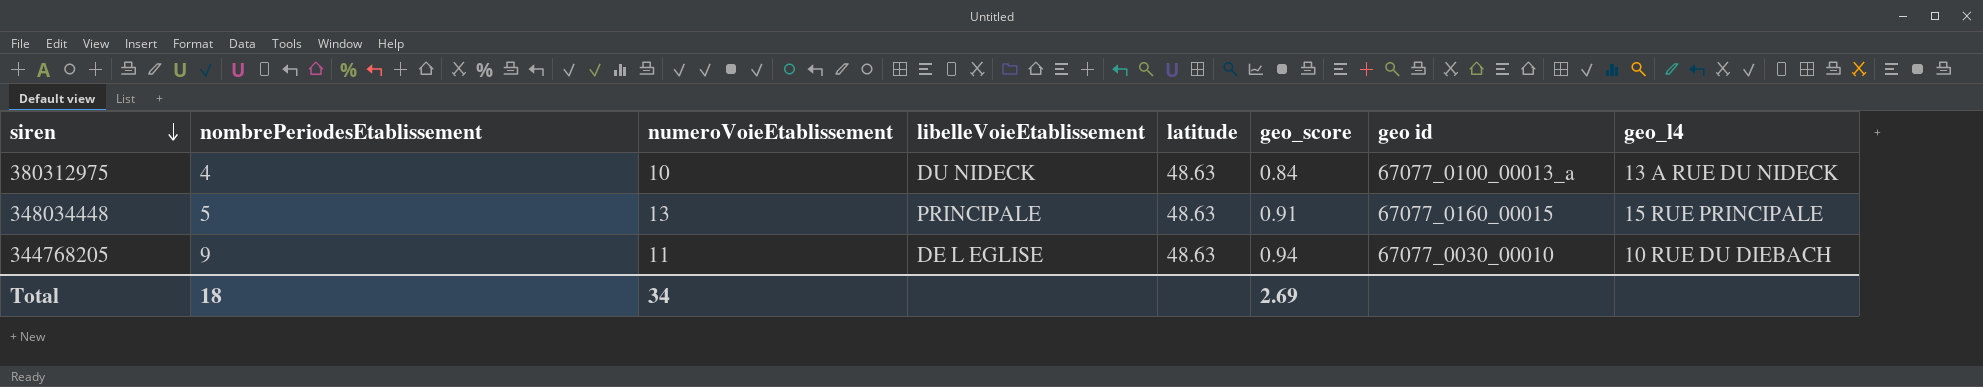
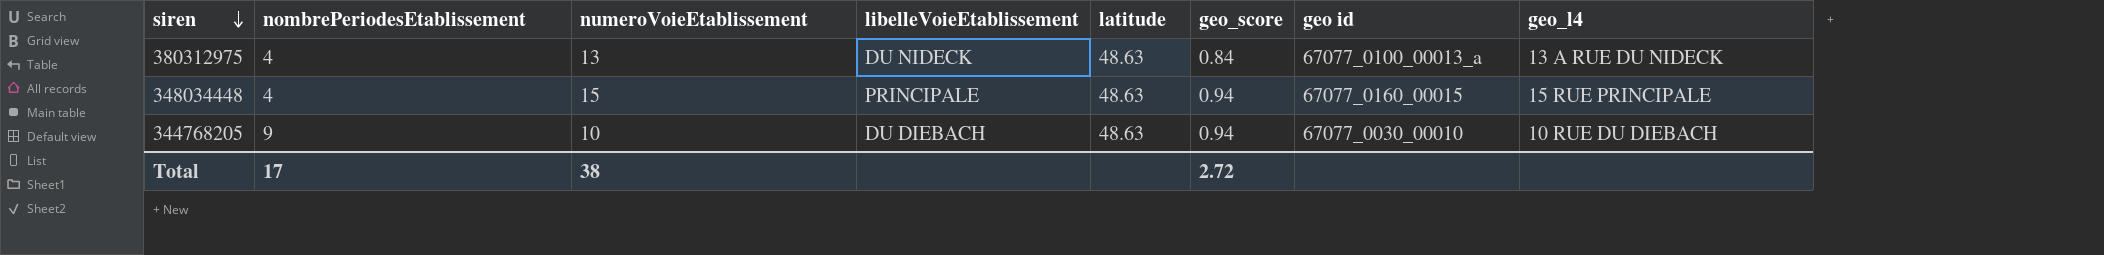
380312975 | numeroVoieEtablissement: 10 -> 13
348034448 | nombrePeriodesEtablissement: 5 -> 4
348034448 | numeroVoieEtablissement: 13 -> 15
348034448 | geo_score: 0.91 -> 0.94
344768205 | numeroVoieEtablissement: 11 -> 10
344768205 | libelleVoieEtablissement: DE L EGLISE -> DU DIEBACH
Total | nombrePeriodesEtablissement: 18 -> 17
Total | numeroVoieEtablissement: 34 -> 38
Total | geo_score: 2.69 -> 2.72

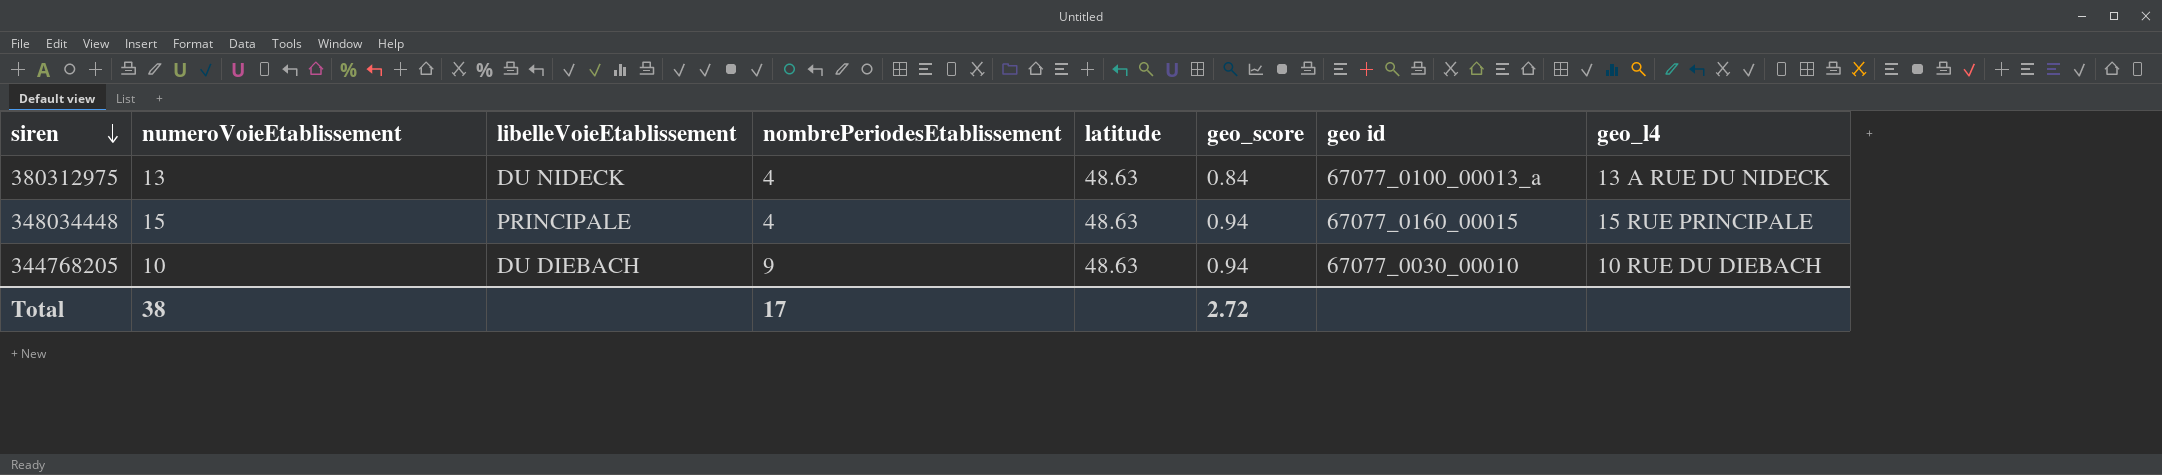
column nombrePeriodesEtablissement | position: 2 -> 4

